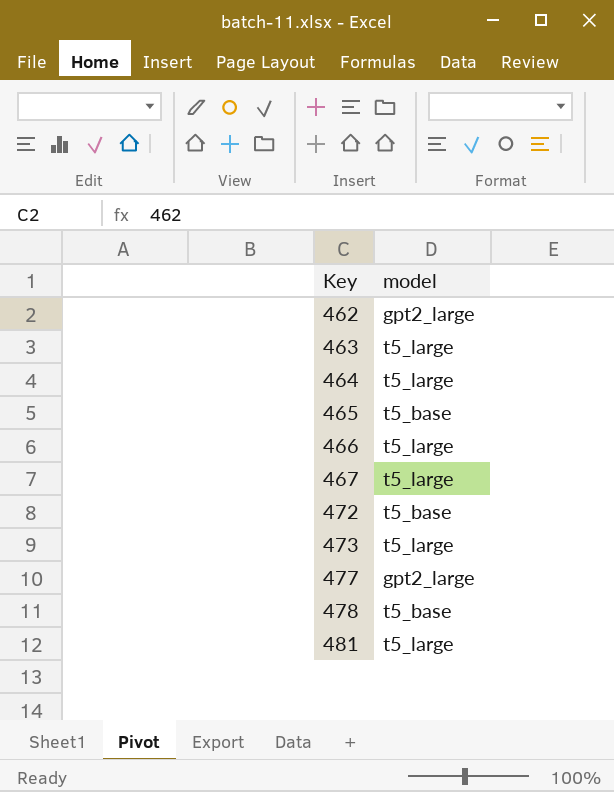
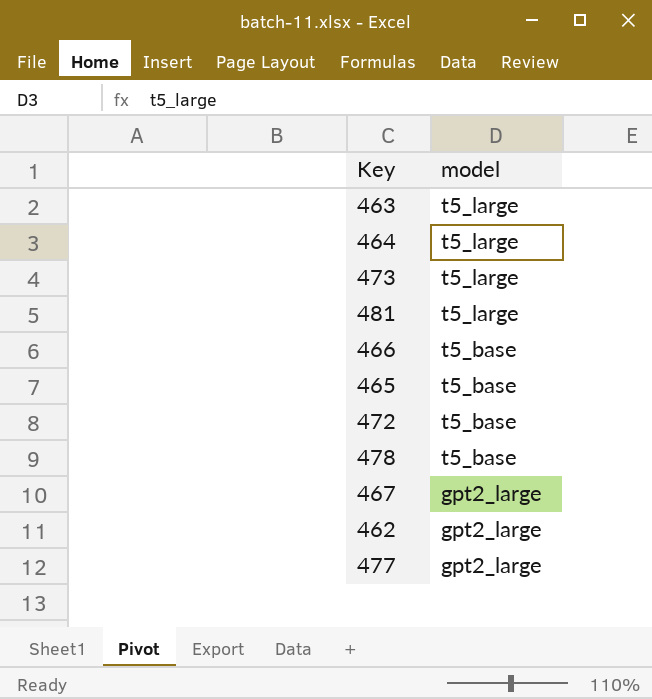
row order: Key ascending -> model descending
466 | model: t5_large -> t5_base
467 | model: t5_large -> gpt2_large

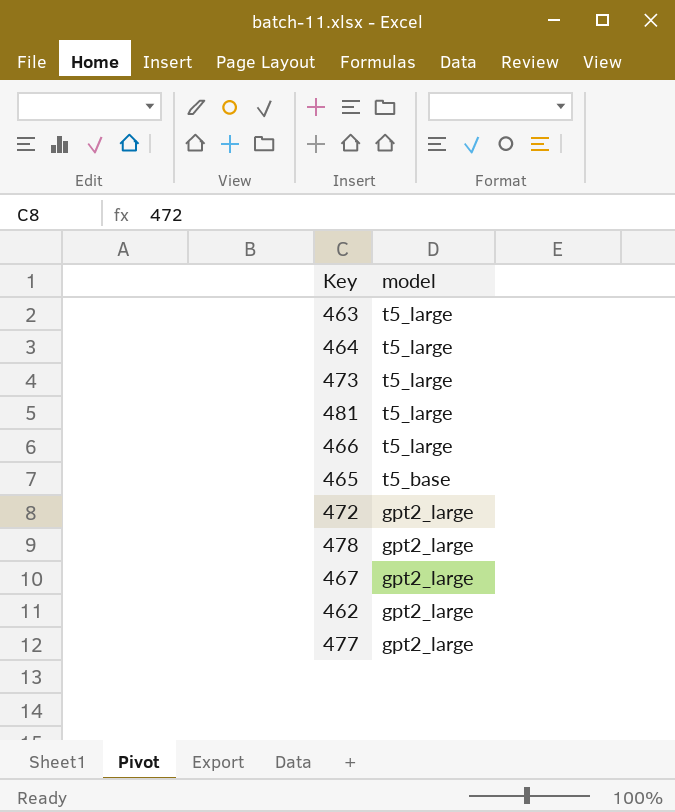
466 | model: t5_base -> t5_large
472 | model: t5_base -> gpt2_large
478 | model: t5_base -> gpt2_large

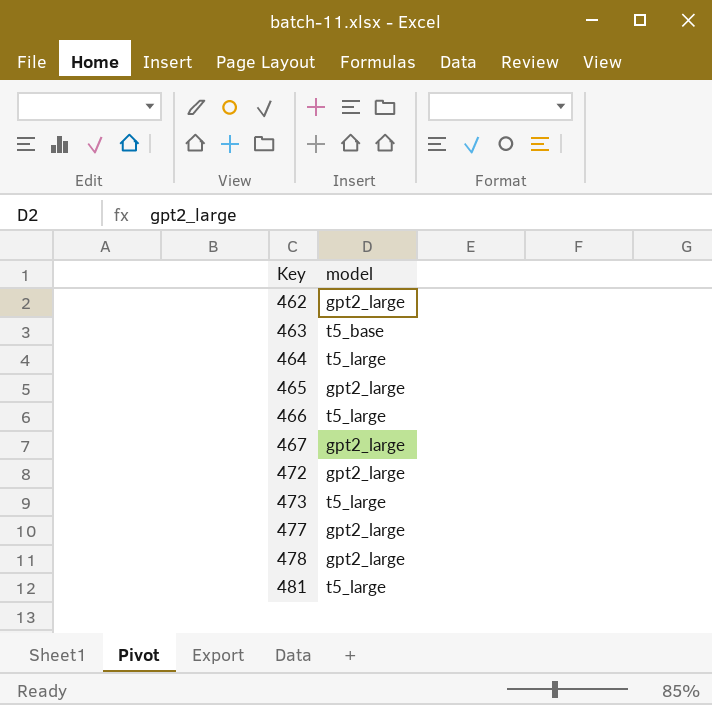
row order: model descending -> Key ascending
463 | model: t5_large -> t5_base
465 | model: t5_base -> gpt2_large

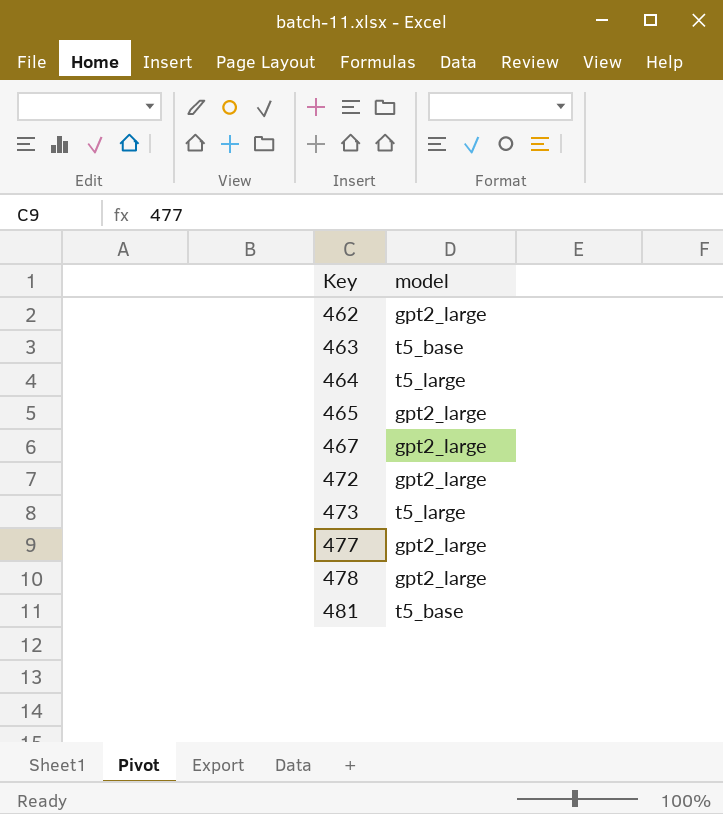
row 466: t5_large -> none
481 | model: t5_large -> t5_base

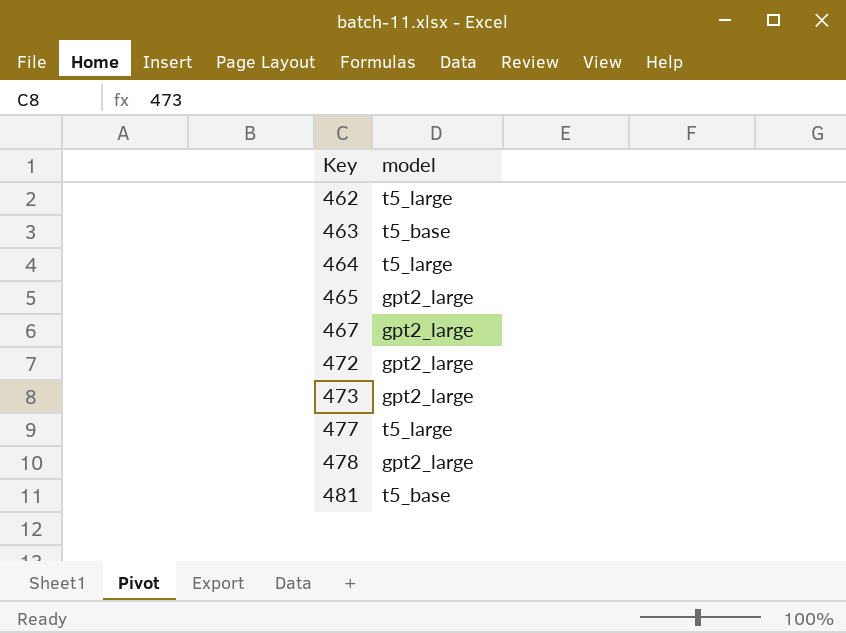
462 | model: gpt2_large -> t5_large
473 | model: t5_large -> gpt2_large
477 | model: gpt2_large -> t5_large

